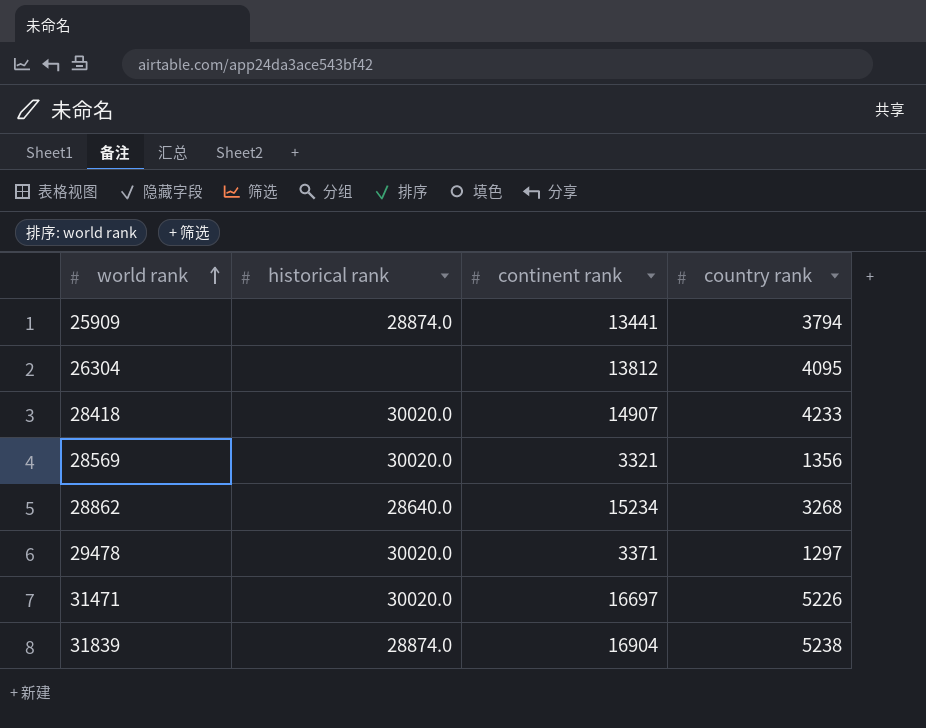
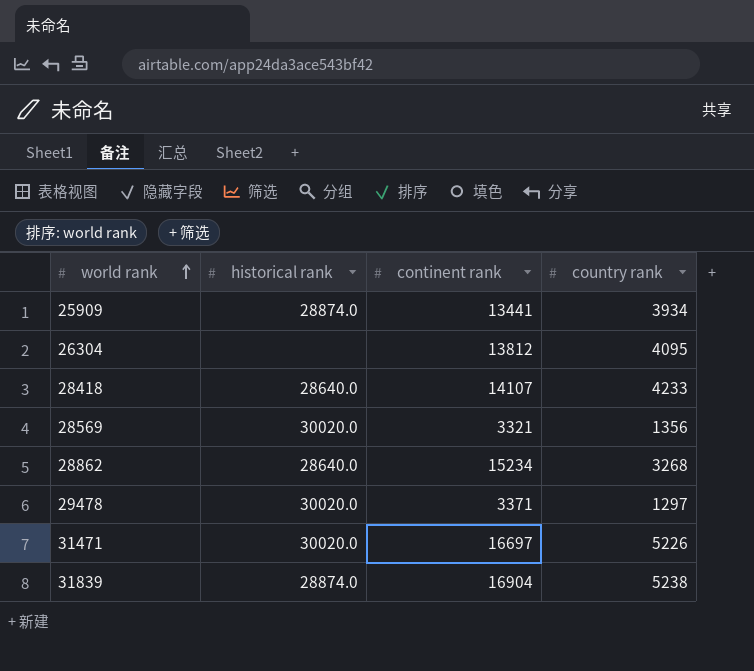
25909 | country rank: 3794 -> 3934
28418 | historical rank: 30020.0 -> 28640.0
28418 | continent rank: 14907 -> 14107

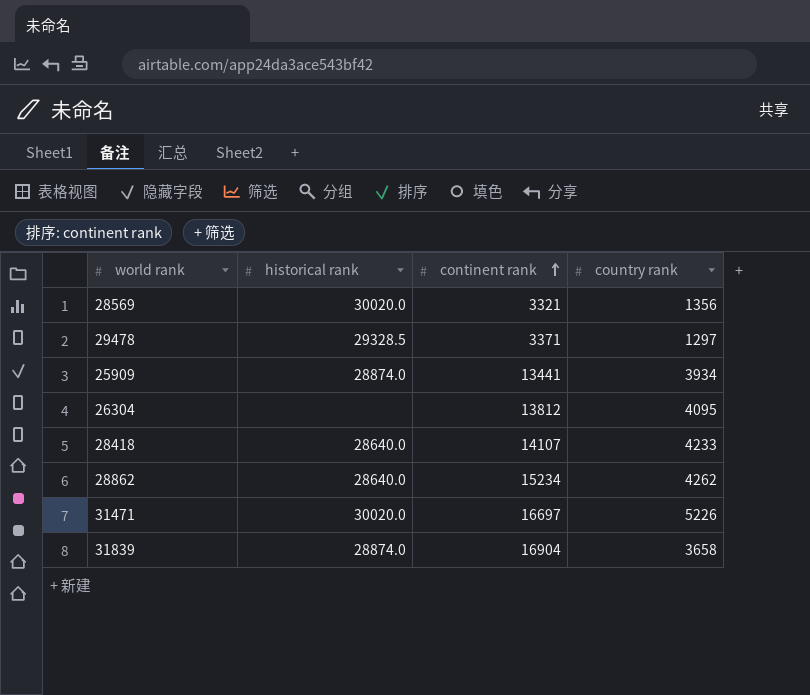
row order: world rank ascending -> continent rank ascending
29478 | historical rank: 30020.0 -> 29328.5
28862 | country rank: 3268 -> 4262
31839 | country rank: 5238 -> 3658

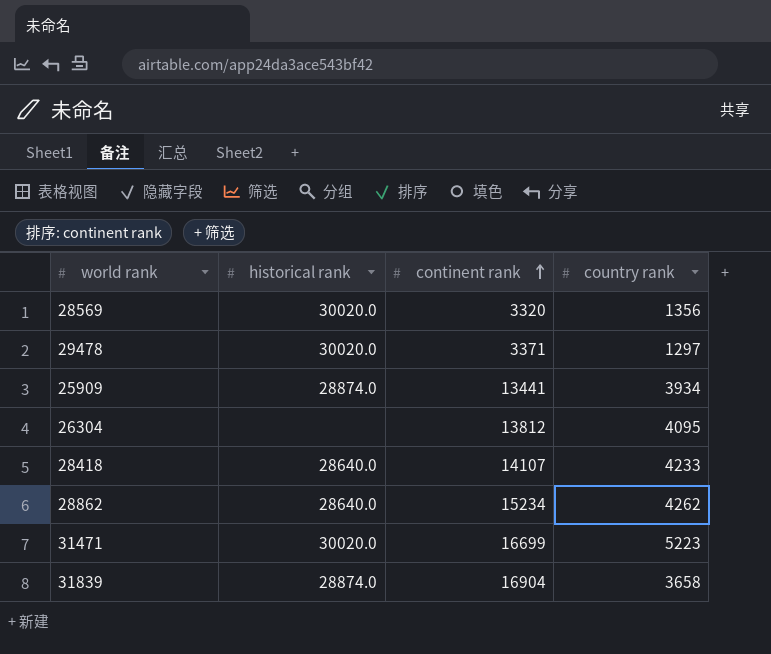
28569 | continent rank: 3321 -> 3320
29478 | historical rank: 29328.5 -> 30020.0
31471 | continent rank: 16697 -> 16699
31471 | country rank: 5226 -> 5223

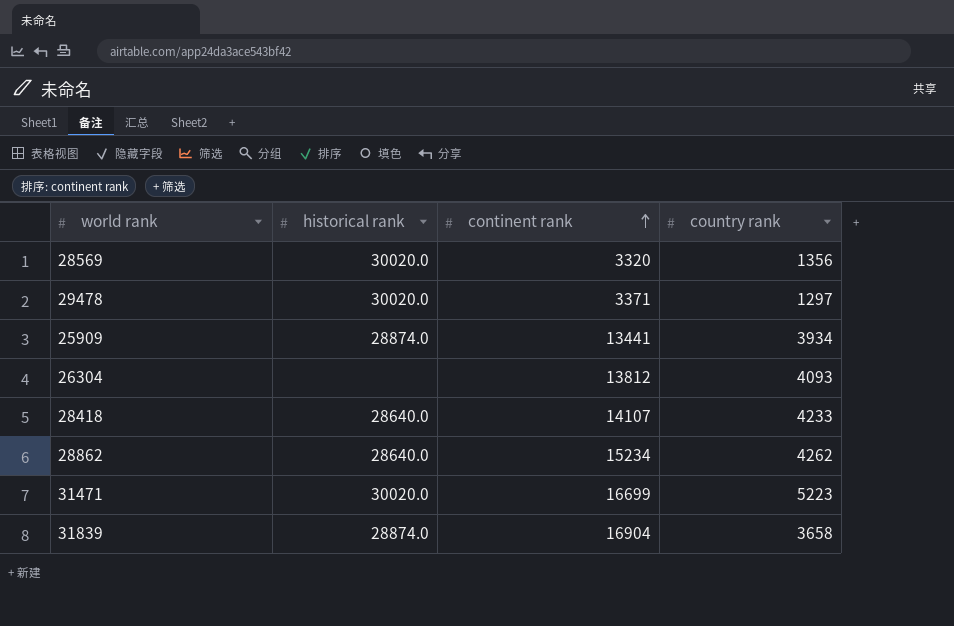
26304 | country rank: 4095 -> 4093

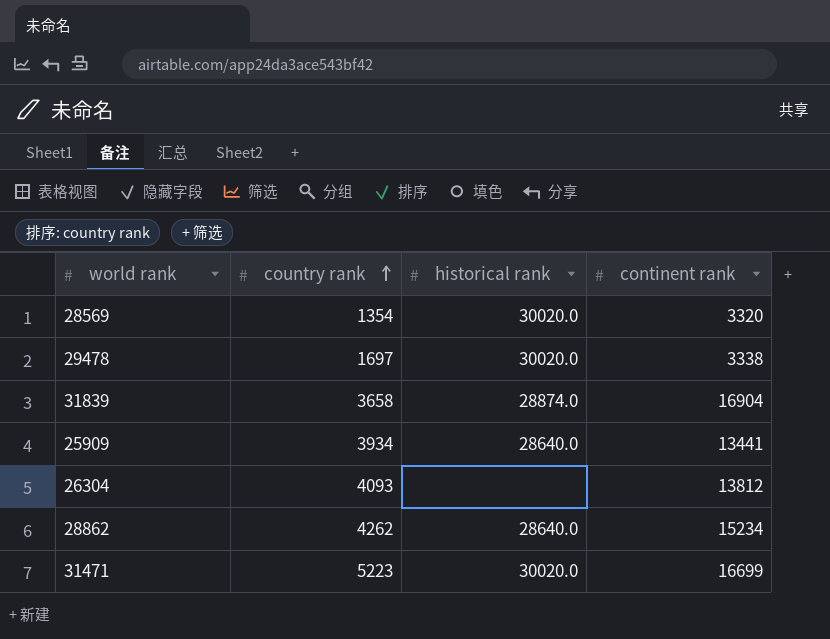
row order: continent rank ascending -> country rank ascending
column country rank | position: 4 -> 2
row 28418: 28640.0 | 14107 | 4233 -> none
28569 | country rank: 1356 -> 1354
29478 | country rank: 1297 -> 1697
29478 | continent rank: 3371 -> 3338
25909 | historical rank: 28874.0 -> 28640.0

